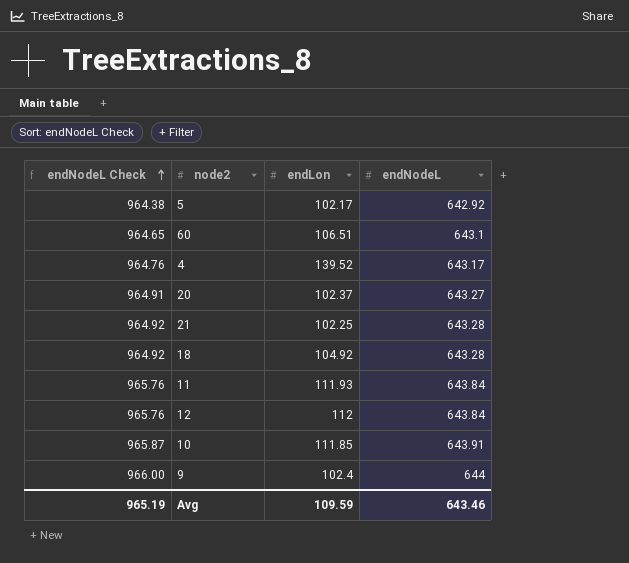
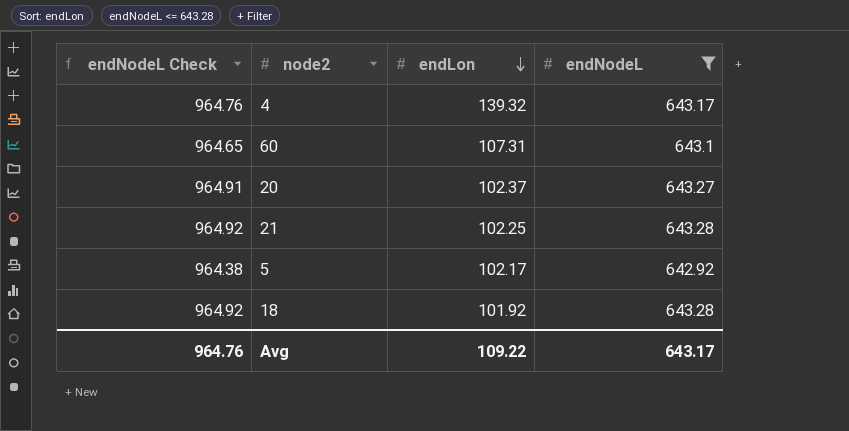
filter: none -> endNodeL <= 643.28
row order: endNodeL Check ascending -> endLon descending
4 | endLon: 139.52 -> 139.32
60 | endLon: 106.51 -> 107.31
18 | endLon: 104.92 -> 101.92
Avg | endNodeL Check: 965.19 -> 964.76
Avg | endLon: 109.59 -> 109.22
Avg | endNodeL: 643.46 -> 643.17

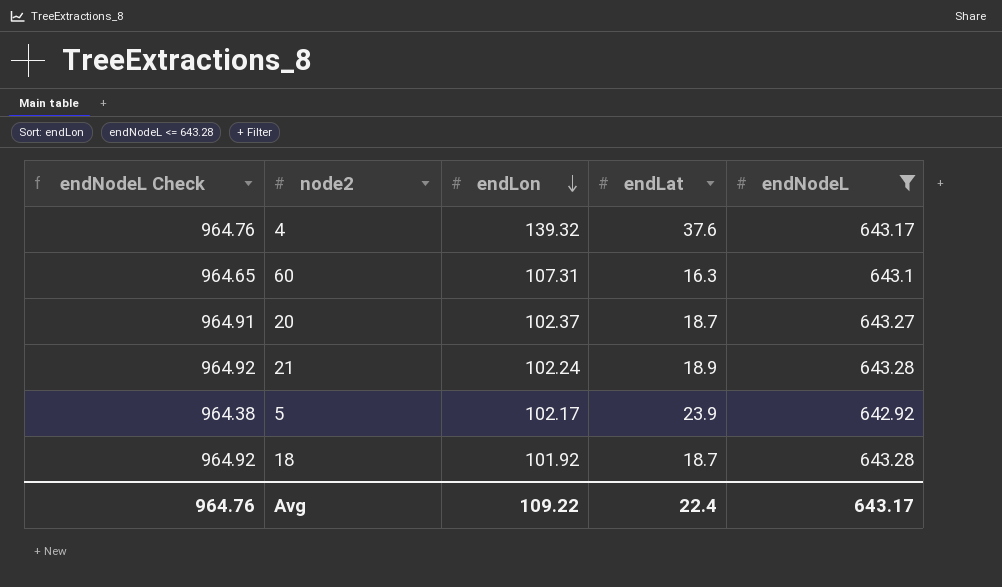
column endLat | position: none -> 4
21 | endLon: 102.25 -> 102.24

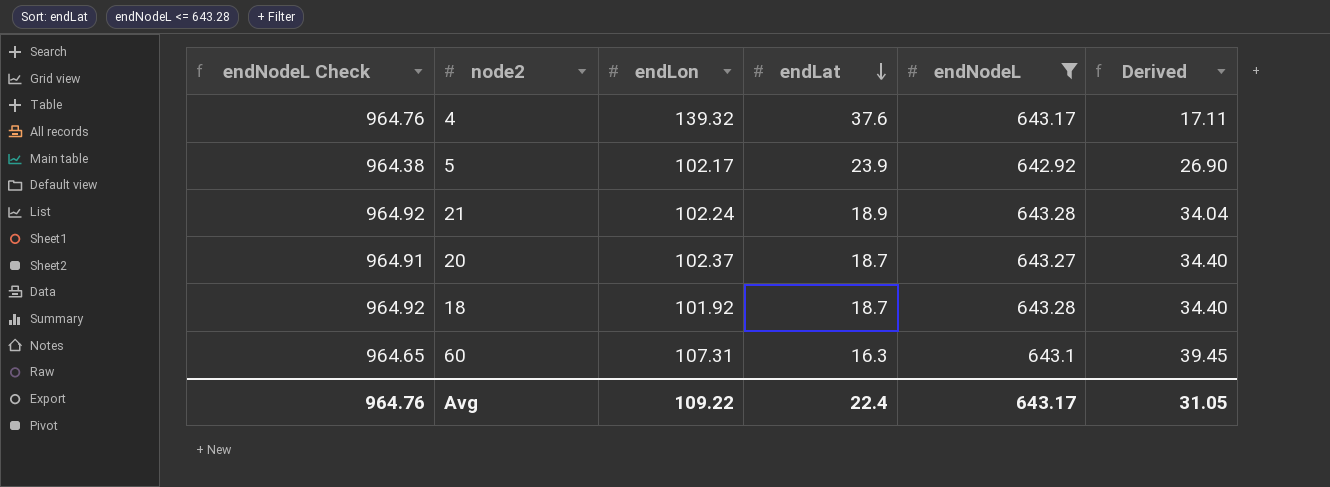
row order: endLon descending -> endLat descending
column Derived | formula: none -> [endNodeL] / [endLat]

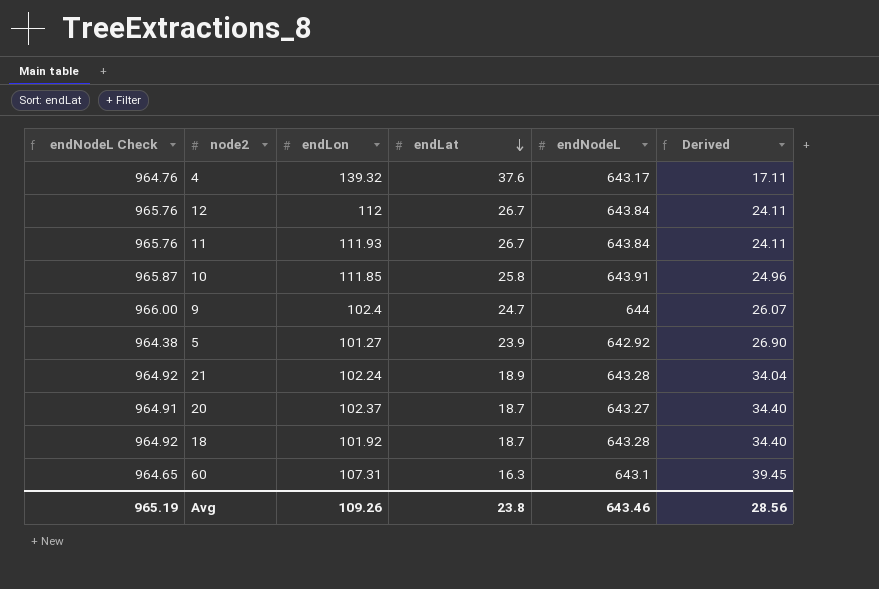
filter: endNodeL <= 643.28 -> none
5 | endLon: 102.17 -> 101.27
Avg | endNodeL Check: 964.76 -> 965.19
Avg | endLon: 109.22 -> 109.26
Avg | endLat: 22.4 -> 23.8
Avg | endNodeL: 643.17 -> 643.46
Avg | Derived: 31.05 -> 28.56

